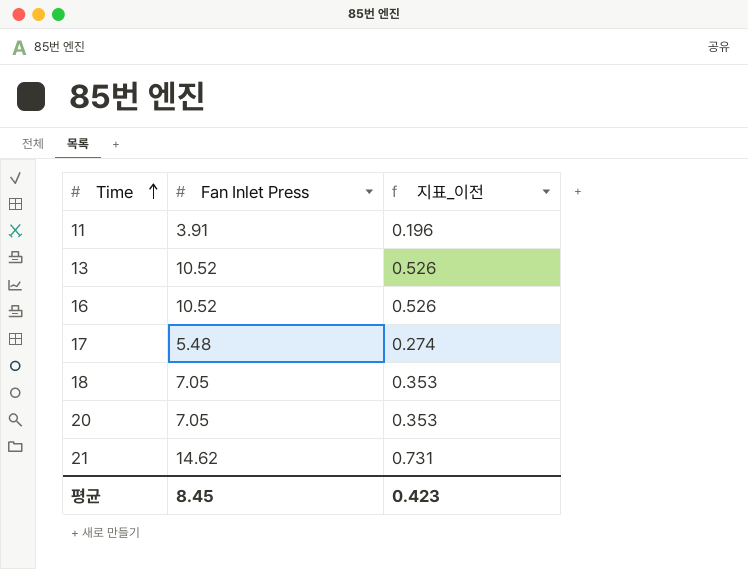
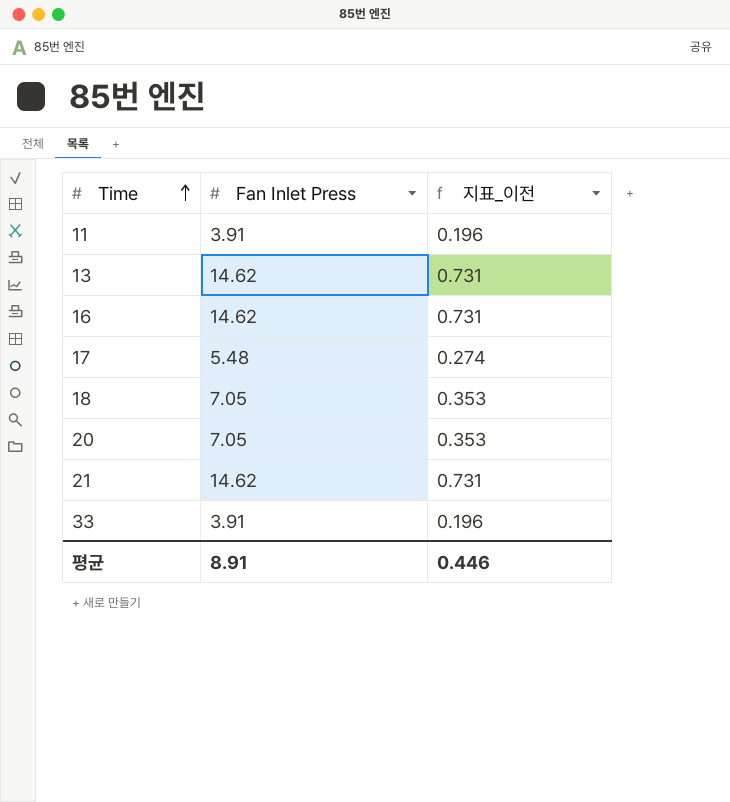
13 | Fan Inlet Press: 10.52 -> 14.62
13 | 지표_이전: 0.526 -> 0.731
16 | Fan Inlet Press: 10.52 -> 14.62
16 | 지표_이전: 0.526 -> 0.731
row 33: none -> 3.91 | 0.196
평균 | Fan Inlet Press: 8.45 -> 8.91
평균 | 지표_이전: 0.423 -> 0.446

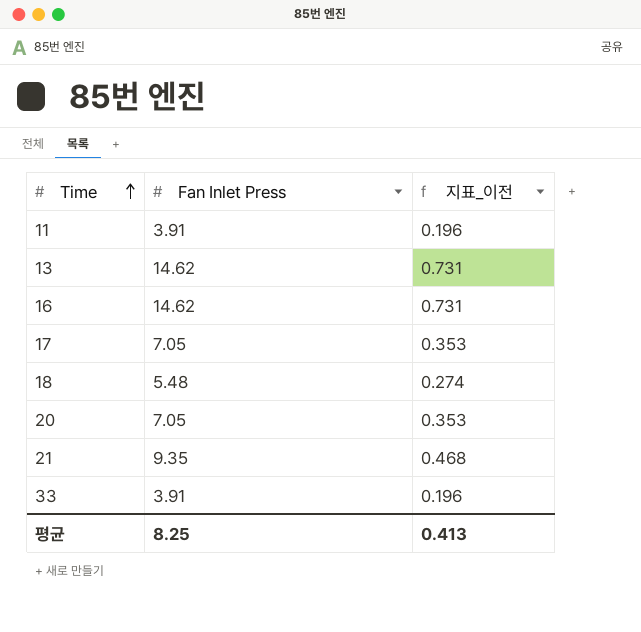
17 | Fan Inlet Press: 5.48 -> 7.05
17 | 지표_이전: 0.274 -> 0.353
18 | Fan Inlet Press: 7.05 -> 5.48
18 | 지표_이전: 0.353 -> 0.274
21 | Fan Inlet Press: 14.62 -> 9.35
21 | 지표_이전: 0.731 -> 0.468
평균 | Fan Inlet Press: 8.91 -> 8.25
평균 | 지표_이전: 0.446 -> 0.413

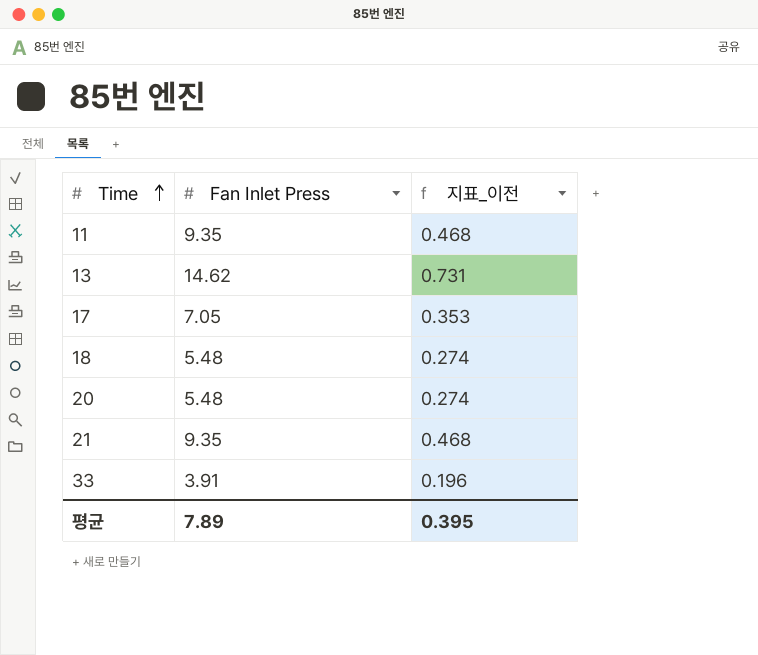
row 16: 14.62 | 0.731 -> none
11 | Fan Inlet Press: 3.91 -> 9.35
11 | 지표_이전: 0.196 -> 0.468
20 | Fan Inlet Press: 7.05 -> 5.48
20 | 지표_이전: 0.353 -> 0.274
평균 | Fan Inlet Press: 8.25 -> 7.89
평균 | 지표_이전: 0.413 -> 0.395

